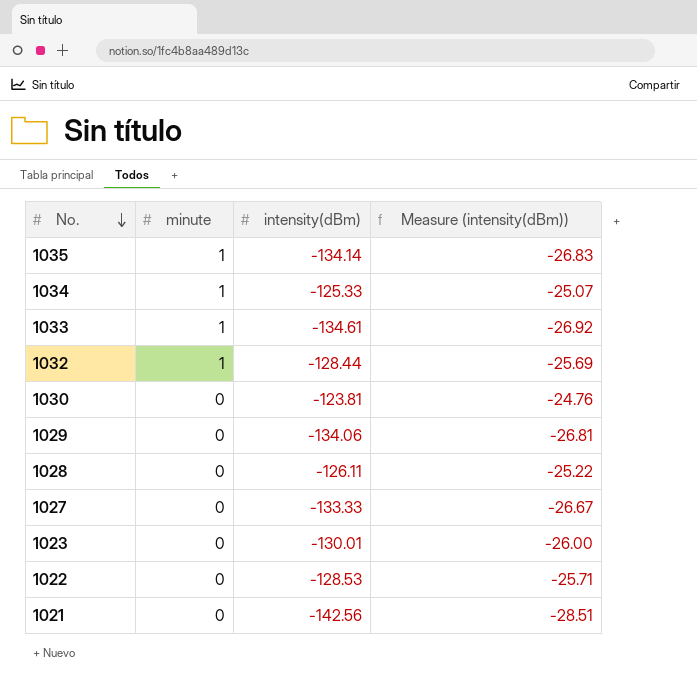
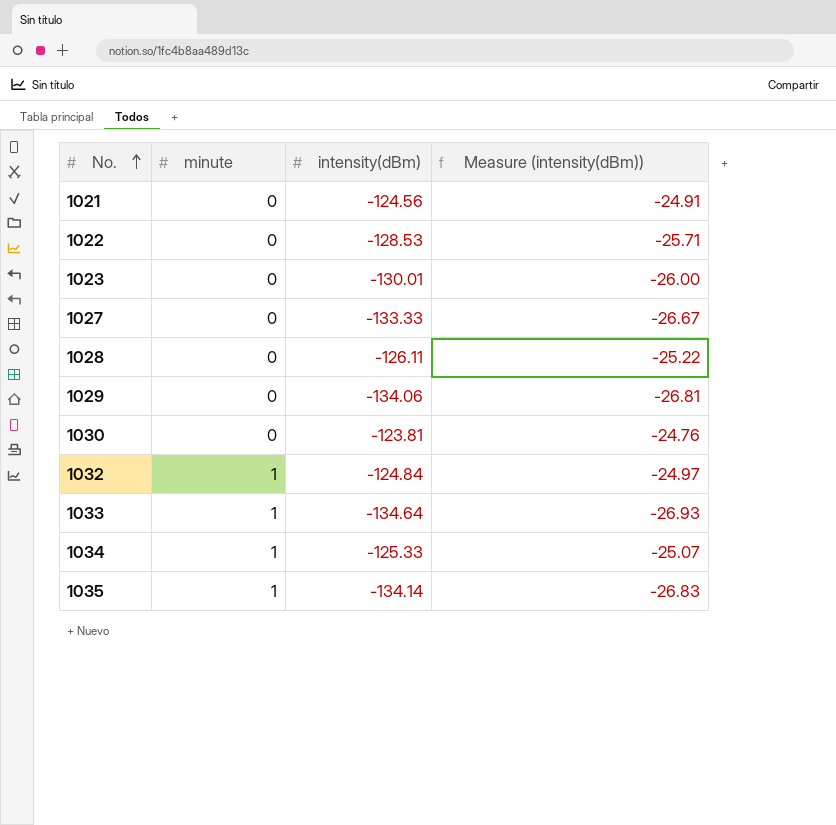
row order: No. descending -> No. ascending
1021 | intensity(dBm): -142.56 -> -124.56
1021 | Measure (intensity(dBm)): -28.51 -> -24.91
1032 | intensity(dBm): -128.44 -> -124.84
1032 | Measure (intensity(dBm)): -25.69 -> -24.97
1033 | intensity(dBm): -134.61 -> -134.64
1033 | Measure (intensity(dBm)): -26.92 -> -26.93

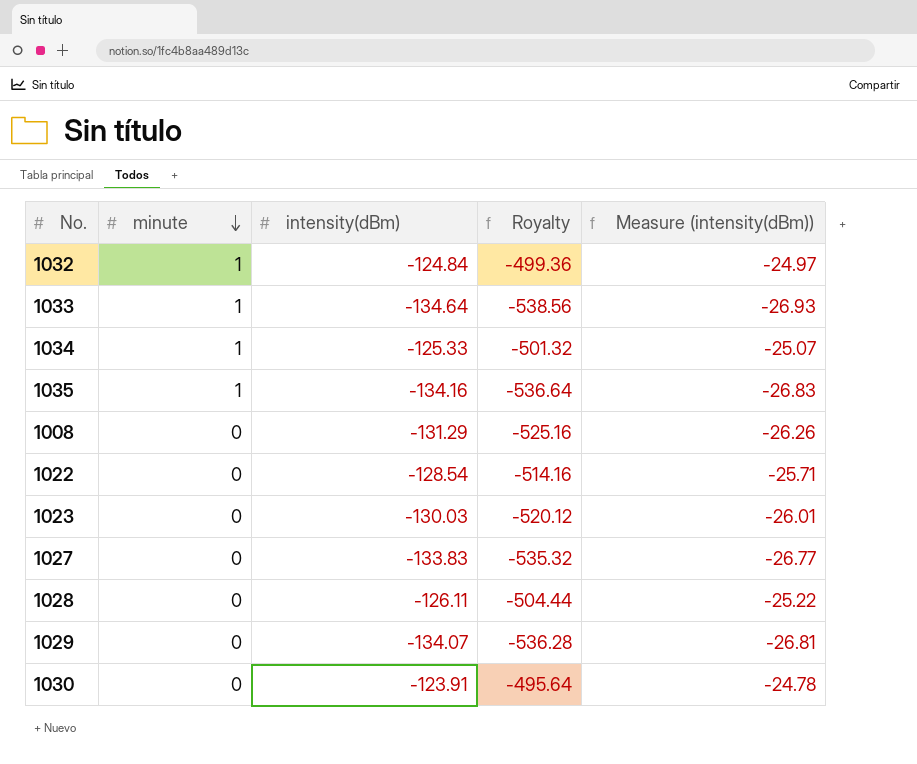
row order: No. ascending -> minute descending
column Royalty | formula: none -> [intensity(dBm)] * 4
row 1021: 0 | -124.56 | -24.91 -> none
1035 | intensity(dBm): -134.14 -> -134.16
row 1008: none -> 0 | -131.29 | -525.16 | -26.26
1022 | intensity(dBm): -128.53 -> -128.54
1023 | intensity(dBm): -130.01 -> -130.03
1023 | Measure (intensity(dBm)): -26.00 -> -26.01
1027 | intensity(dBm): -133.33 -> -133.83
1027 | Measure (intensity(dBm)): -26.67 -> -26.77
1029 | intensity(dBm): -134.06 -> -134.07
1030 | intensity(dBm): -123.81 -> -123.91
1030 | Measure (intensity(dBm)): -24.76 -> -24.78

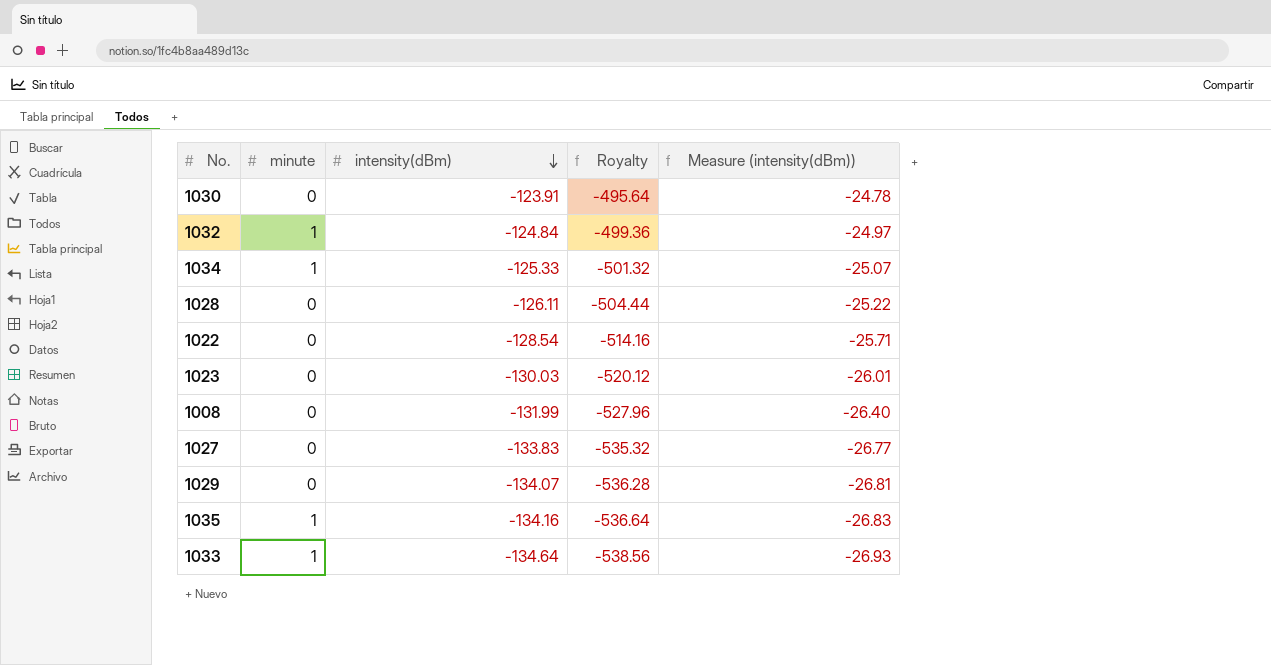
row order: minute descending -> intensity(dBm) descending
1008 | intensity(dBm): -131.29 -> -131.99
1008 | Royalty: -525.16 -> -527.96
1008 | Measure (intensity(dBm)): -26.26 -> -26.40

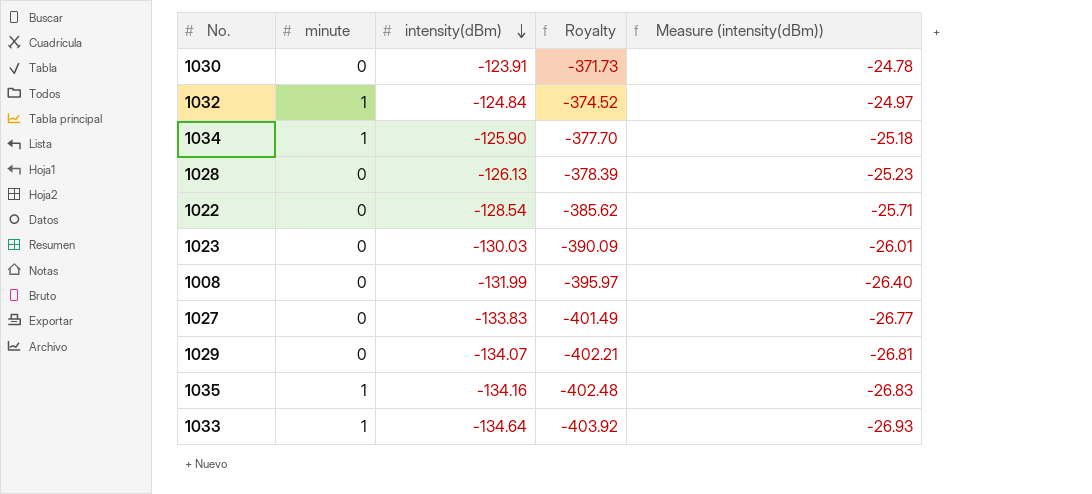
column Royalty | formula: [intensity(dBm)] * 4 -> [intensity(dBm)] * 3
1034 | intensity(dBm): -125.33 -> -125.90
1034 | Measure (intensity(dBm)): -25.07 -> -25.18
1028 | intensity(dBm): -126.11 -> -126.13
1028 | Measure (intensity(dBm)): -25.22 -> -25.23

